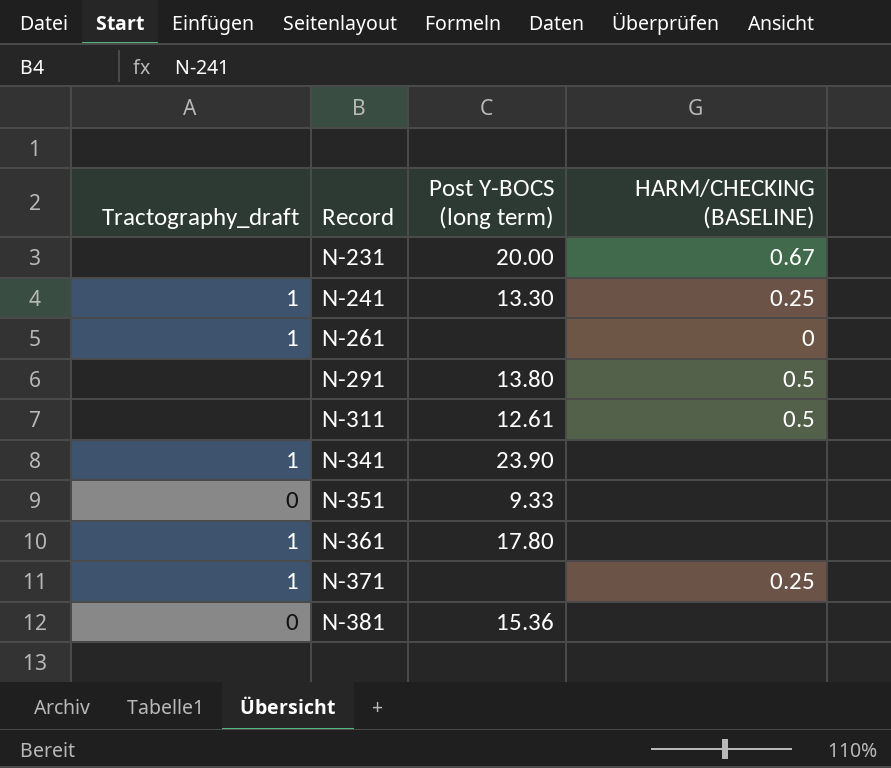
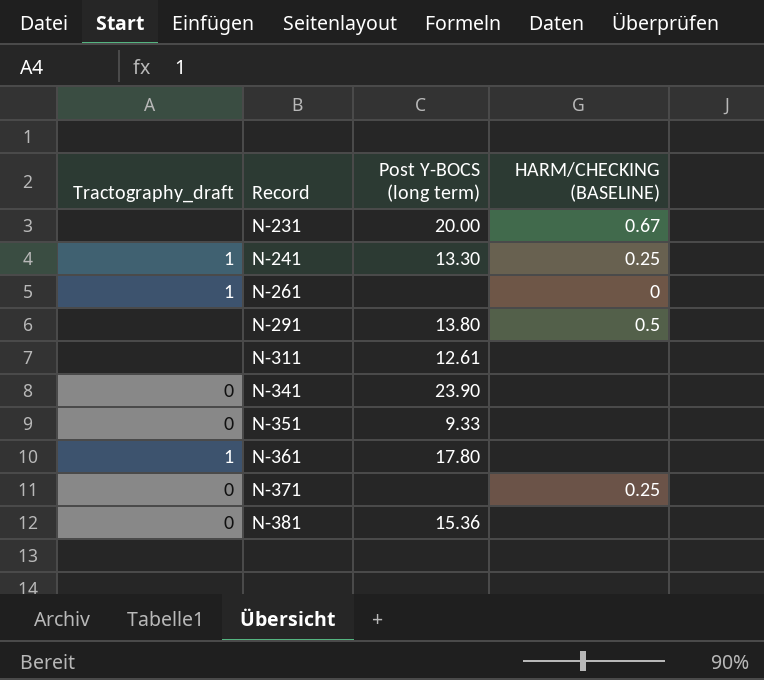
N-311 | HARM/CHECKING (BASELINE): 0.5 -> none
N-341 | Tractography_draft: 1 -> 0
N-371 | Tractography_draft: 1 -> 0

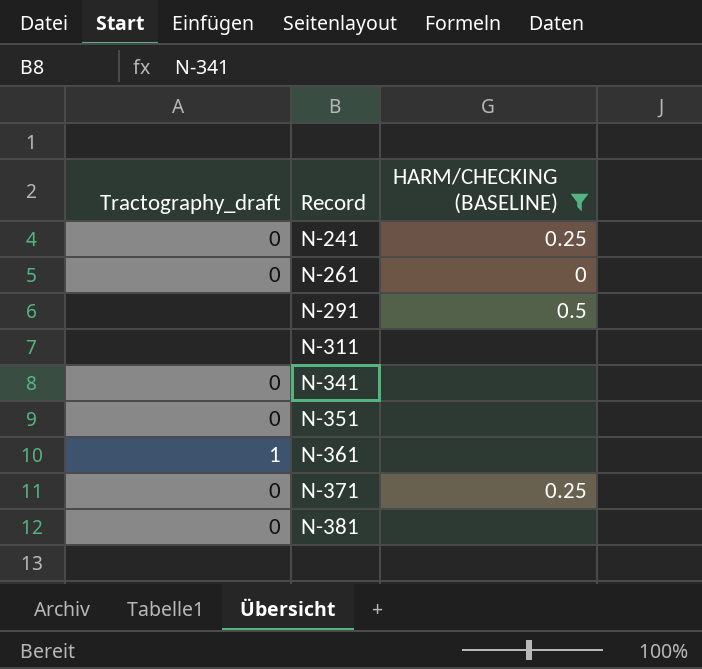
filter: none -> HARM/CHECKING (BASELINE) != 0.67
column Post Y-BOCS (long term) | position: 3 -> none
N-241 | Tractography_draft: 1 -> 0
N-261 | Tractography_draft: 1 -> 0

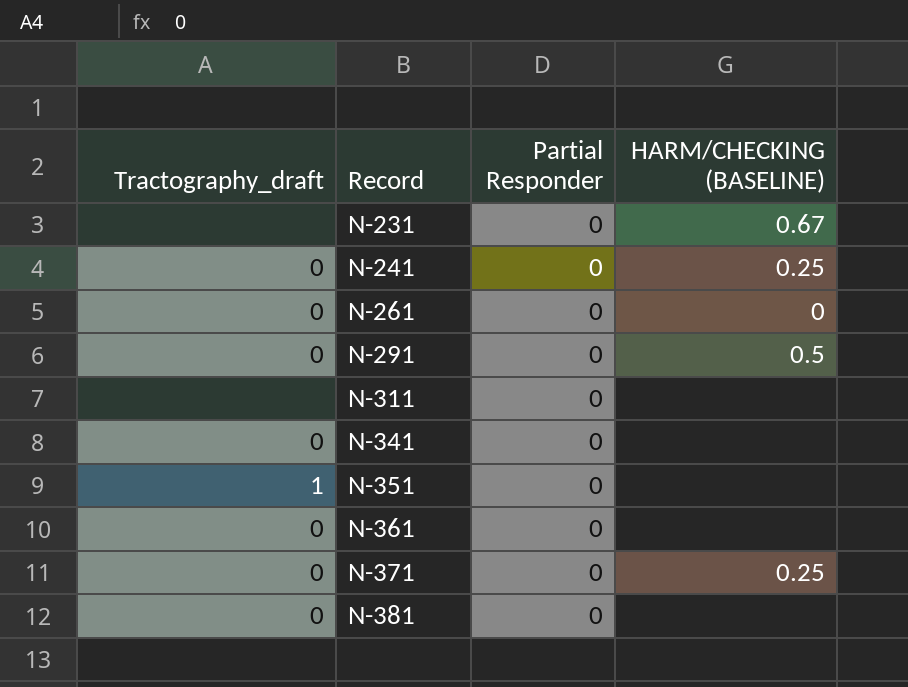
filter: HARM/CHECKING (BASELINE) != 0.67 -> none
column Partial Responder | position: none -> 3
N-291 | Tractography_draft: none -> 0
N-351 | Tractography_draft: 0 -> 1
N-361 | Tractography_draft: 1 -> 0

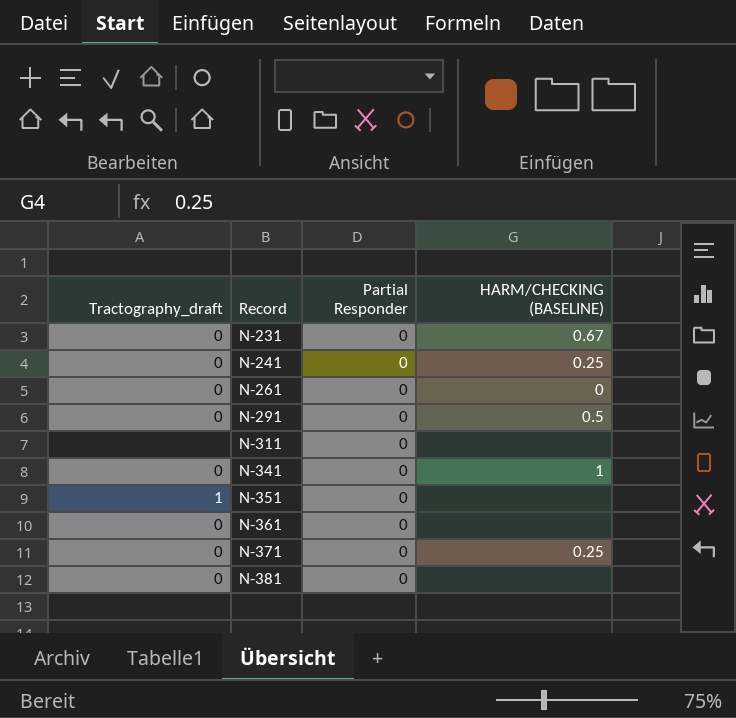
N-231 | Tractography_draft: none -> 0
N-341 | HARM/CHECKING (BASELINE): none -> 1

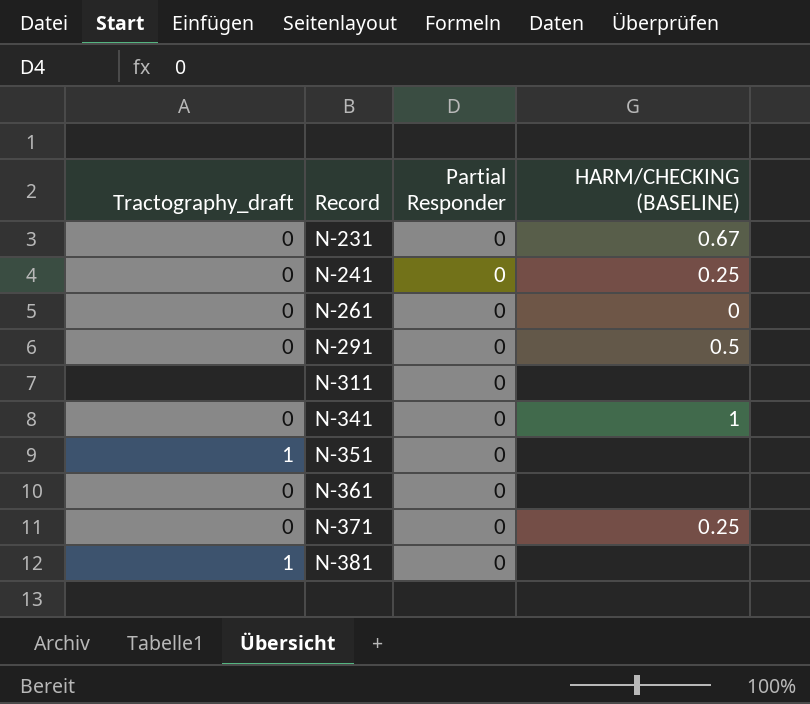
N-381 | Tractography_draft: 0 -> 1

